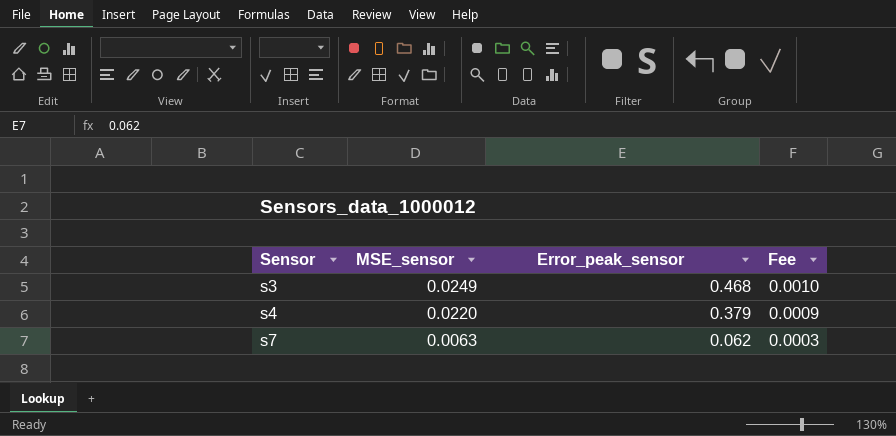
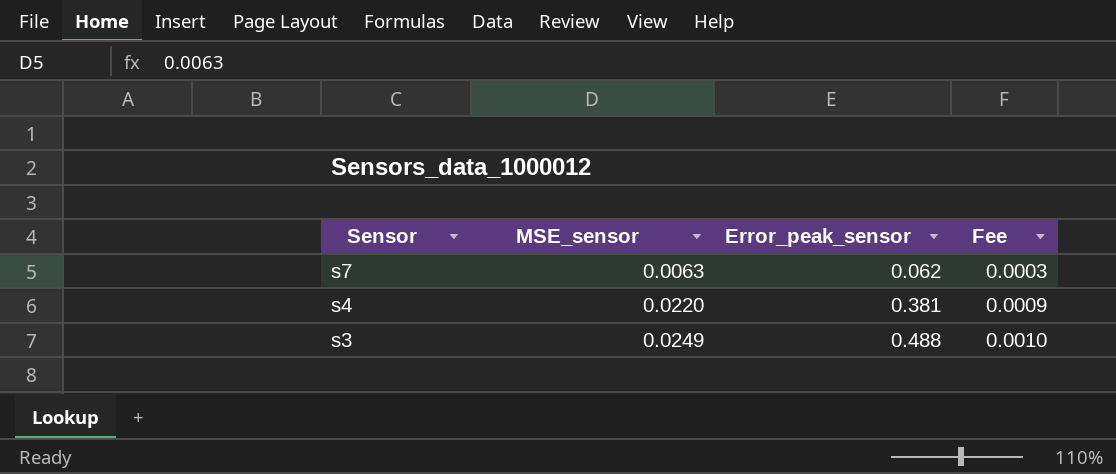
row order: Sensor ascending -> Sensor descending
s4 | Error_peak_sensor: 0.379 -> 0.381
s3 | Error_peak_sensor: 0.468 -> 0.488

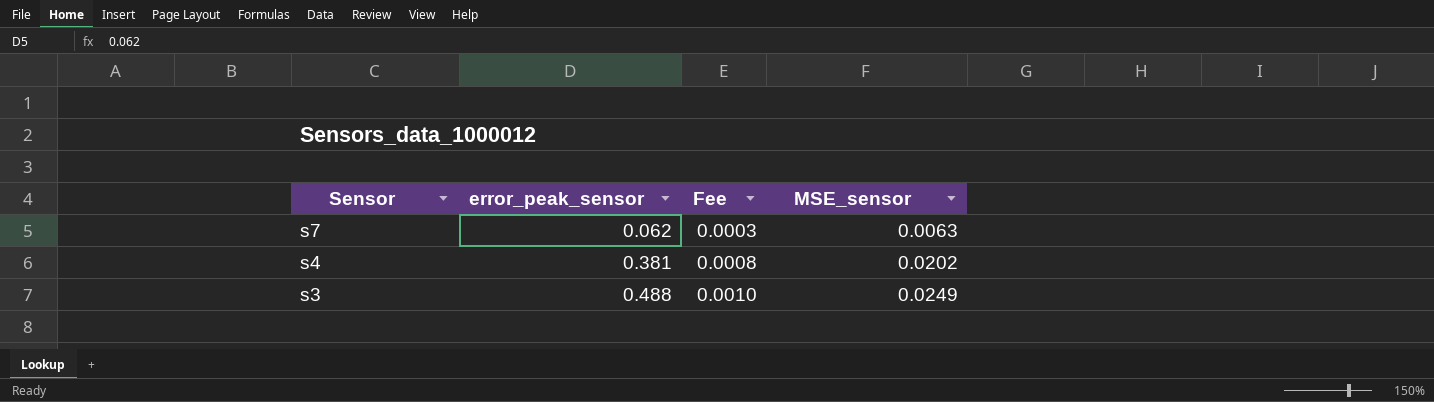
column name: Error_peak_sensor -> error_peak_sensor
column MSE_sensor | position: 2 -> 4
s4 | Fee: 0.0009 -> 0.0008
s4 | MSE_sensor: 0.0220 -> 0.0202

